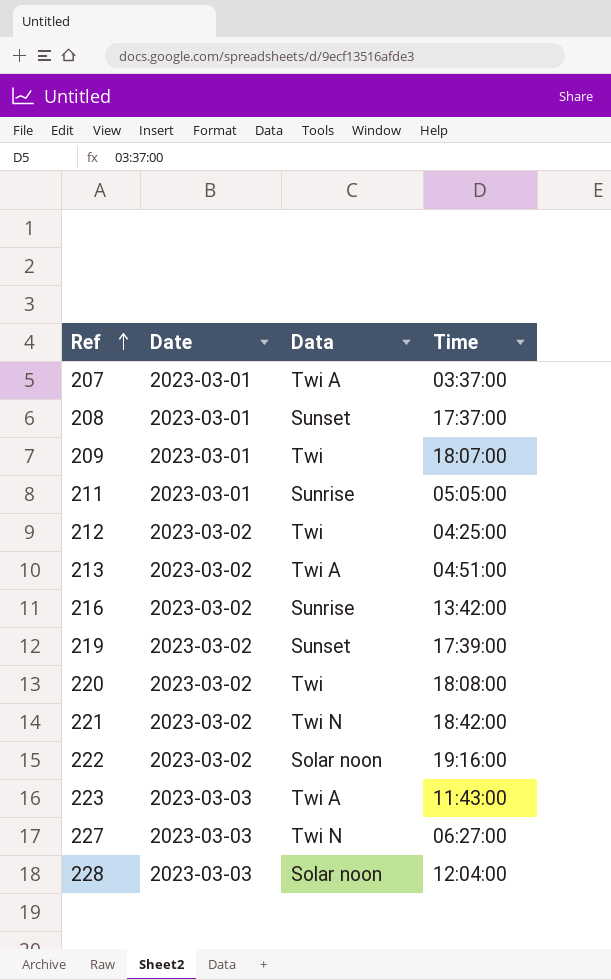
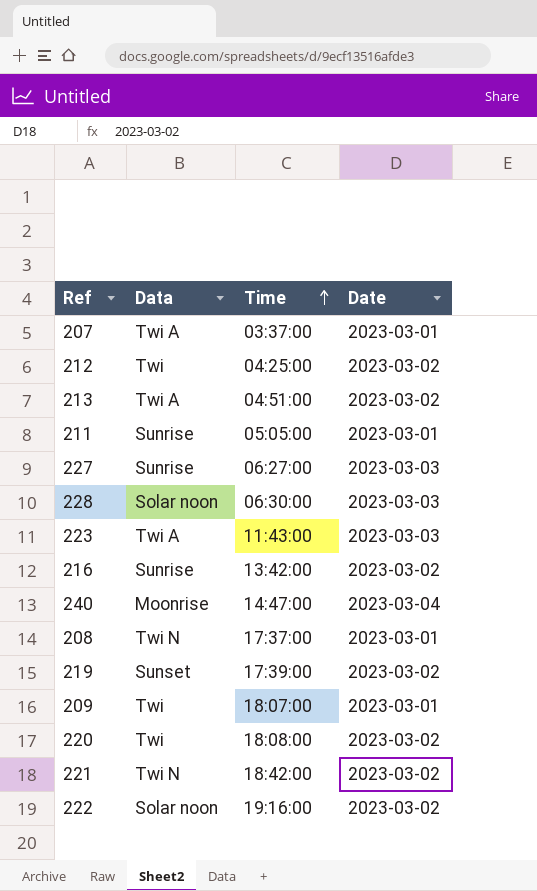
row order: Ref ascending -> Time ascending
column Date | position: 2 -> 4
227 | Data: Twi N -> Sunrise
228 | Time: 12:04:00 -> 06:30:00
row 240: none -> Moonrise | 14:47:00 | 2023-03-04
208 | Data: Sunset -> Twi N

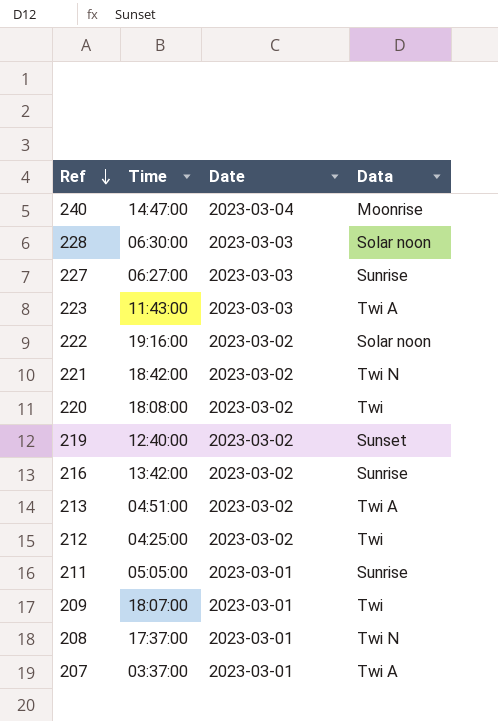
row order: Time ascending -> Ref descending
column Data | position: 2 -> 4
219 | Time: 17:39:00 -> 12:40:00

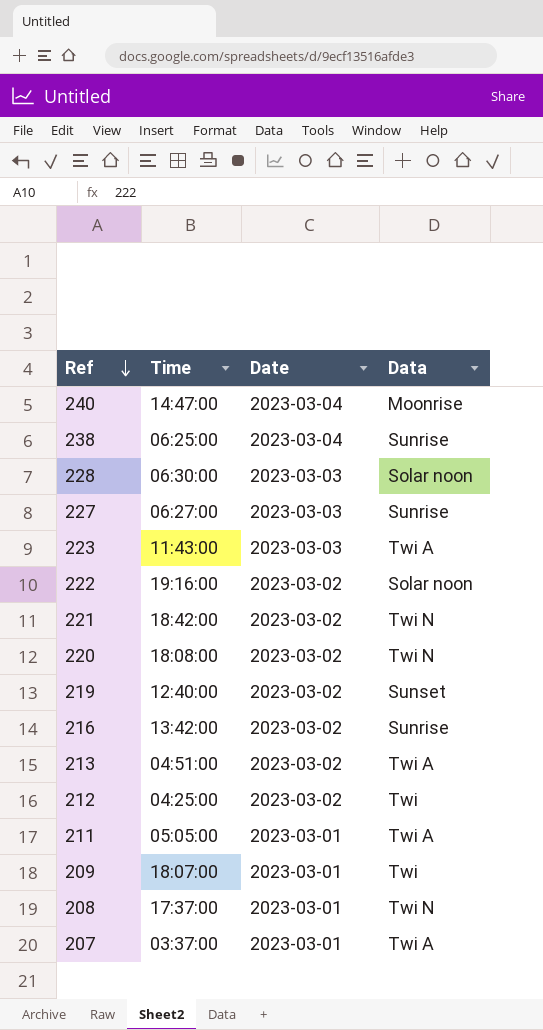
row 238: none -> 06:25:00 | 2023-03-04 | Sunrise
220 | Data: Twi -> Twi N
211 | Data: Sunrise -> Twi A

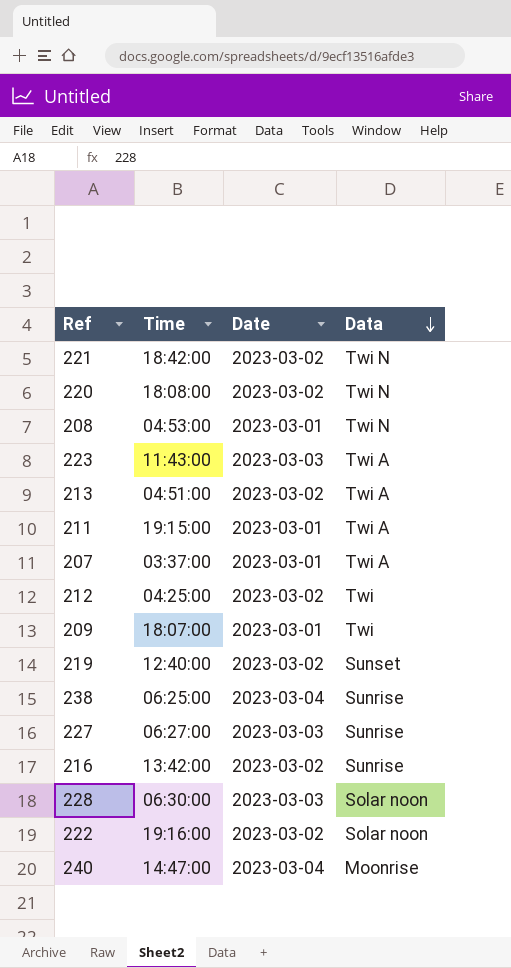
row order: Ref descending -> Data descending
208 | Time: 17:37:00 -> 04:53:00
211 | Time: 05:05:00 -> 19:15:00

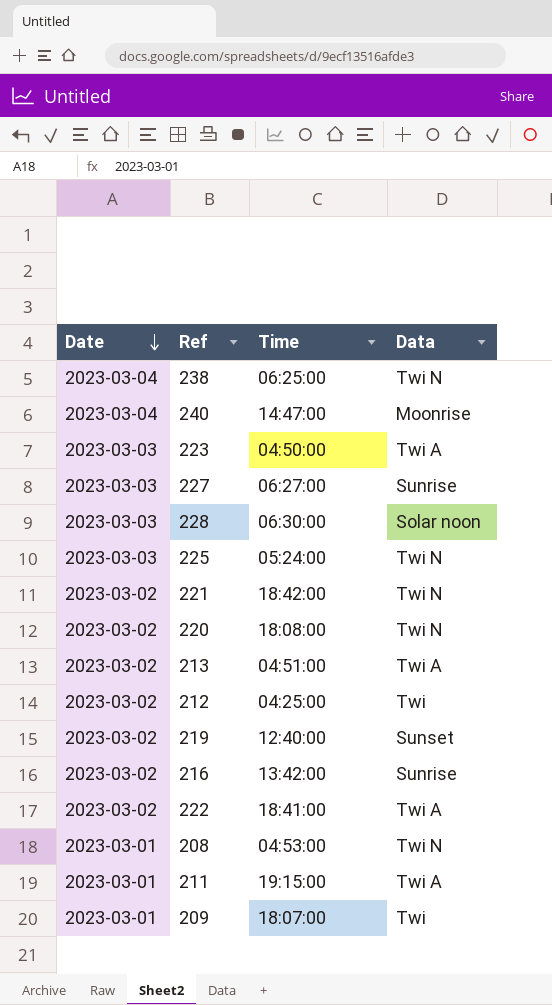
row order: Data descending -> Date descending
column Date | position: 3 -> 1
row 207: 03:37:00 | 2023-03-01 | Twi A -> none
238 | Data: Sunrise -> Twi N
223 | Time: 11:43:00 -> 04:50:00
row 225: none -> 2023-03-03 | 05:24:00 | Twi N
222 | Time: 19:16:00 -> 18:41:00
222 | Data: Solar noon -> Twi A

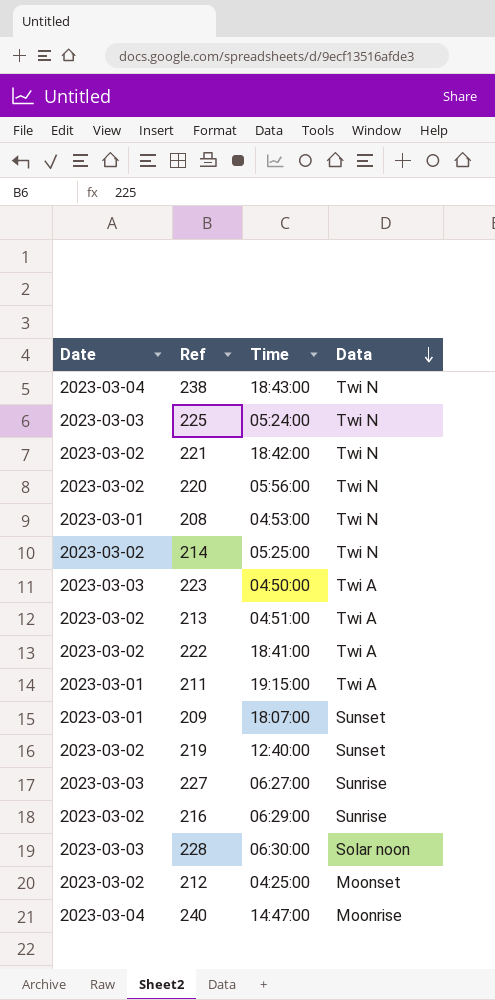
row order: Date descending -> Data descending
238 | Time: 06:25:00 -> 18:43:00
220 | Time: 18:08:00 -> 05:56:00
row 214: none -> 2023-03-02 | 05:25:00 | Twi N
209 | Data: Twi -> Sunset
216 | Time: 13:42:00 -> 06:29:00
212 | Data: Twi -> Moonset

